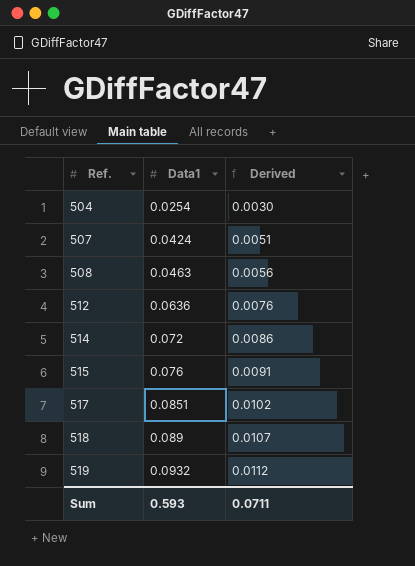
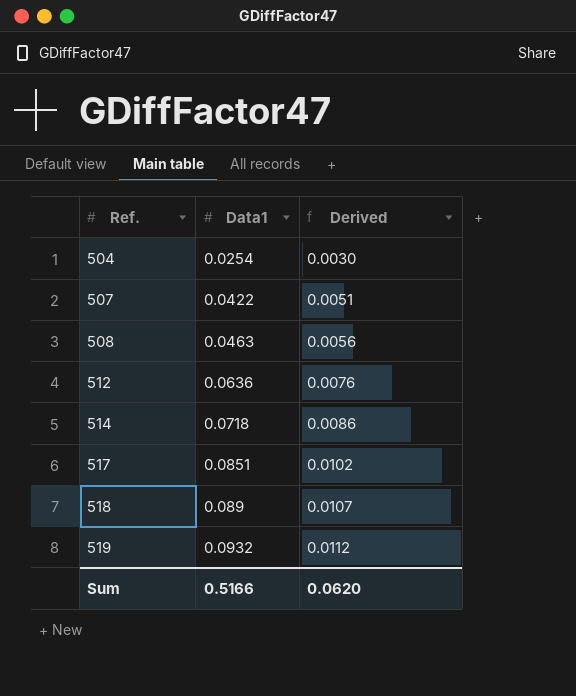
row 515: 0.076 | 0.0091 -> none
507 | Data1: 0.0424 -> 0.0422
514 | Data1: 0.072 -> 0.0718
Sum | Data1: 0.593 -> 0.5166
Sum | Derived: 0.0711 -> 0.0620

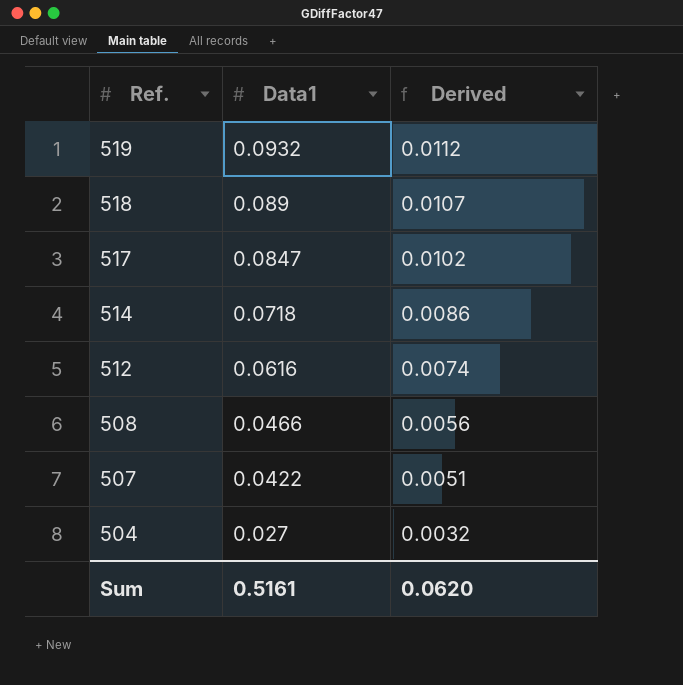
row order: Ref. ascending -> Ref. descending
517 | Data1: 0.0851 -> 0.0847
512 | Data1: 0.0636 -> 0.0616
512 | Derived: 0.0076 -> 0.0074
508 | Data1: 0.0463 -> 0.0466
504 | Data1: 0.0254 -> 0.027
504 | Derived: 0.0030 -> 0.0032
Sum | Data1: 0.5166 -> 0.5161

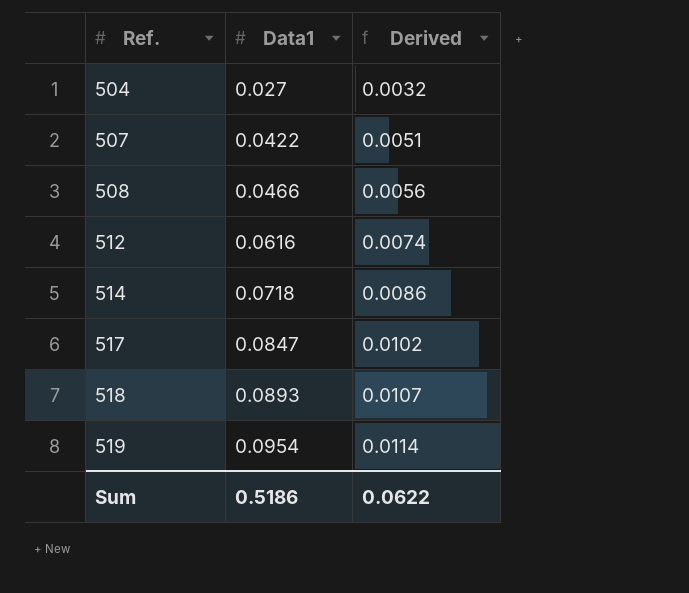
row order: Ref. descending -> Ref. ascending
518 | Data1: 0.089 -> 0.0893
519 | Data1: 0.0932 -> 0.0954
519 | Derived: 0.0112 -> 0.0114
Sum | Data1: 0.5161 -> 0.5186
Sum | Derived: 0.0620 -> 0.0622

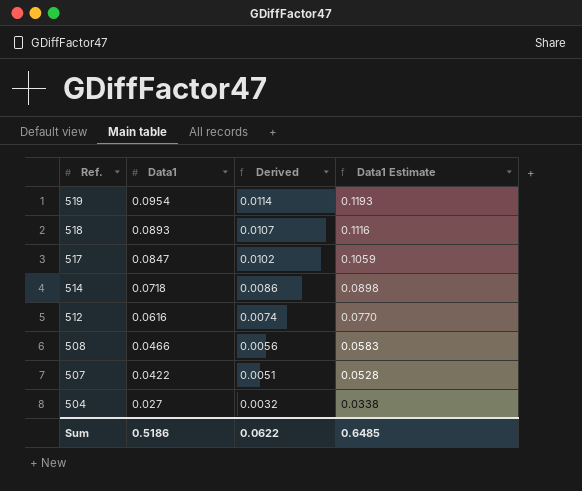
row order: Ref. ascending -> Ref. descending
column Data1 Estimate | formula: none -> [Data1] * 1.25

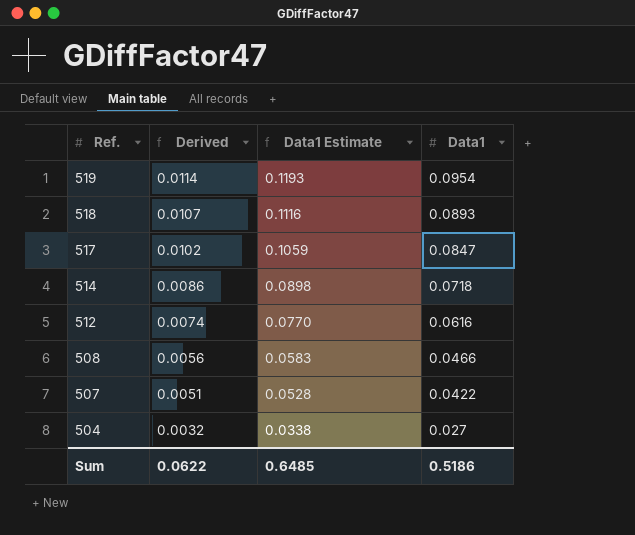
column Data1 | position: 2 -> 4

